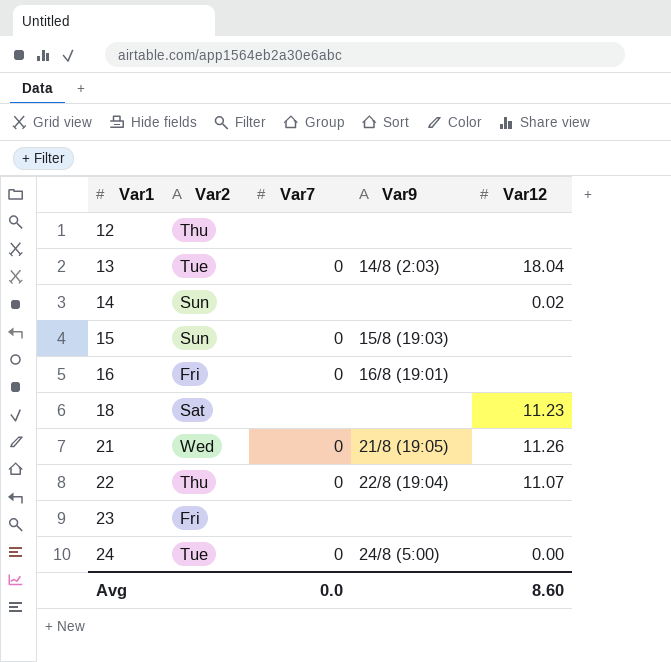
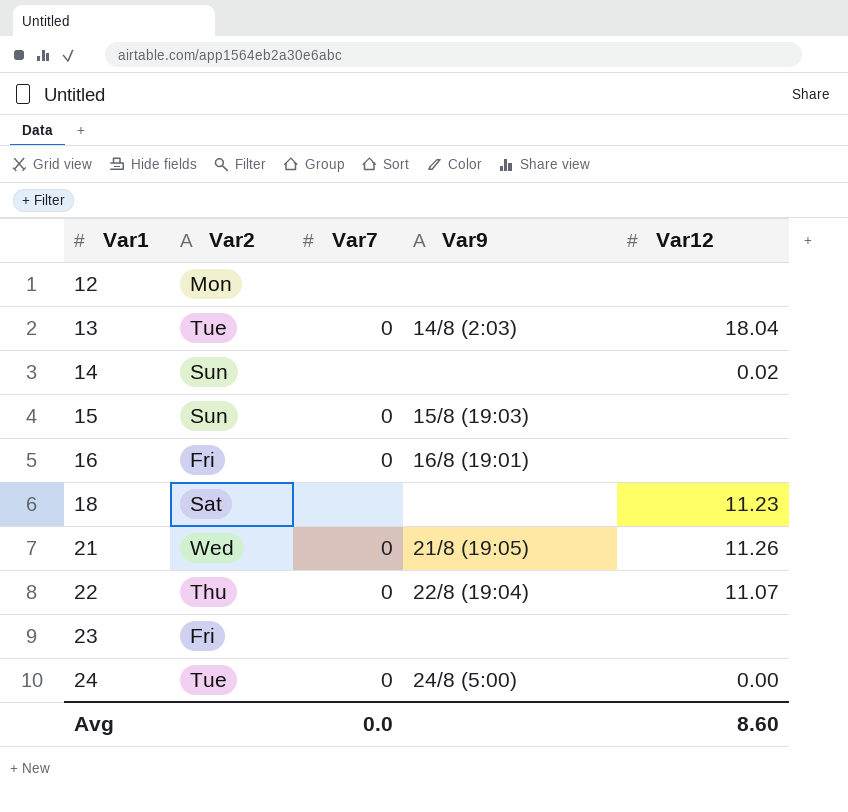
12 | Var2: Thu -> Mon

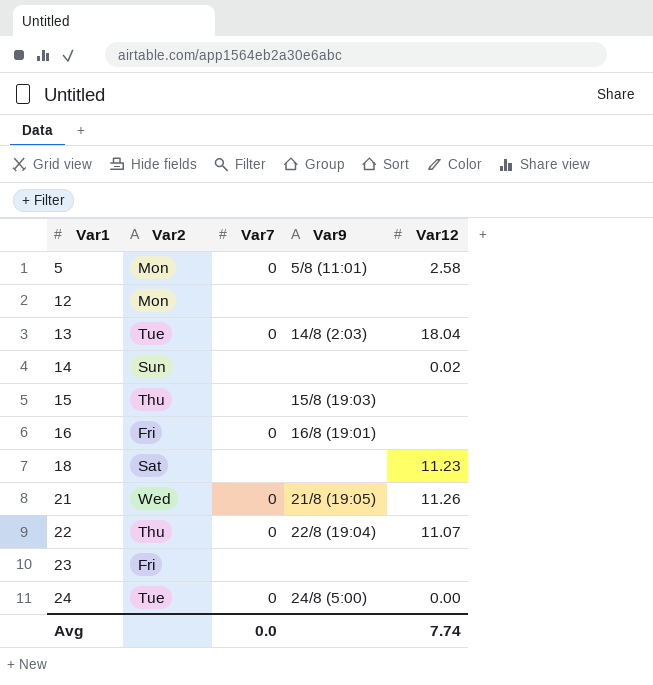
row 5: none -> Mon | 0 | 5/8 (11:01) | 2.58
15 | Var2: Sun -> Thu
15 | Var7: 0 -> none
Avg | Var12: 8.60 -> 7.74

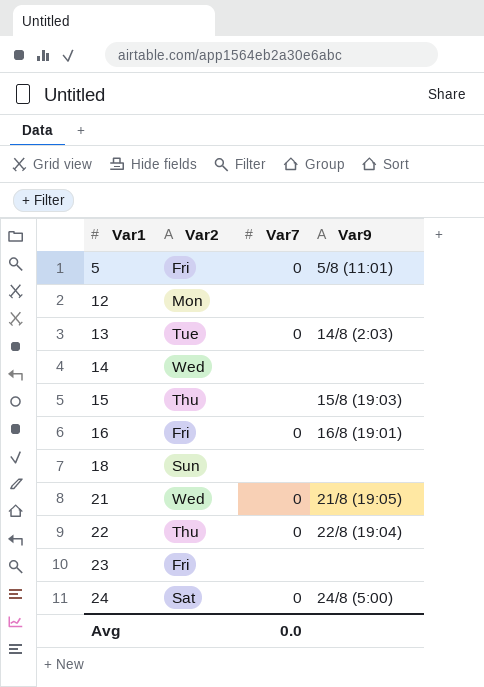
column Var12 | position: 5 -> none
5 | Var2: Mon -> Fri
14 | Var2: Sun -> Wed
18 | Var2: Sat -> Sun
24 | Var2: Tue -> Sat

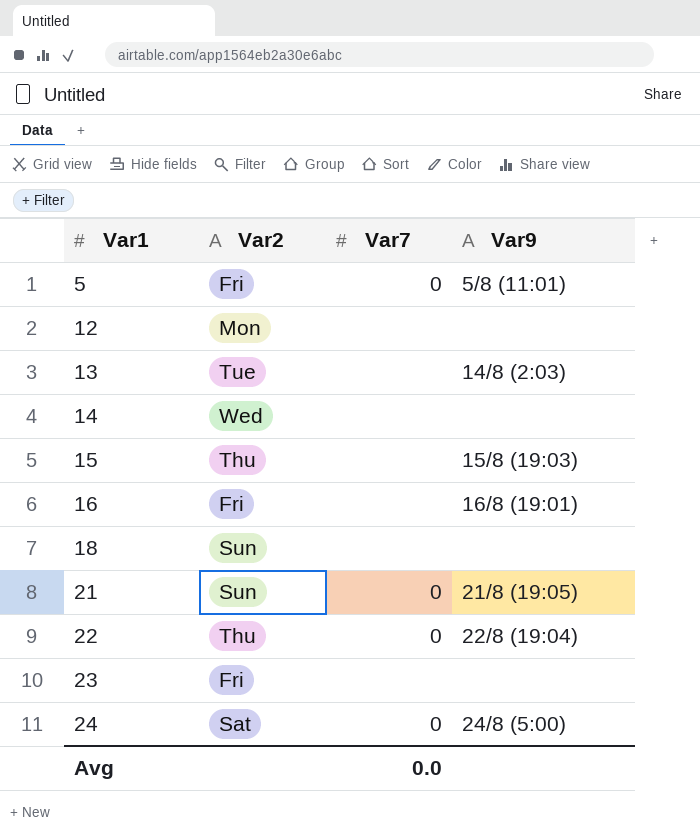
13 | Var7: 0 -> none
16 | Var7: 0 -> none
21 | Var2: Wed -> Sun

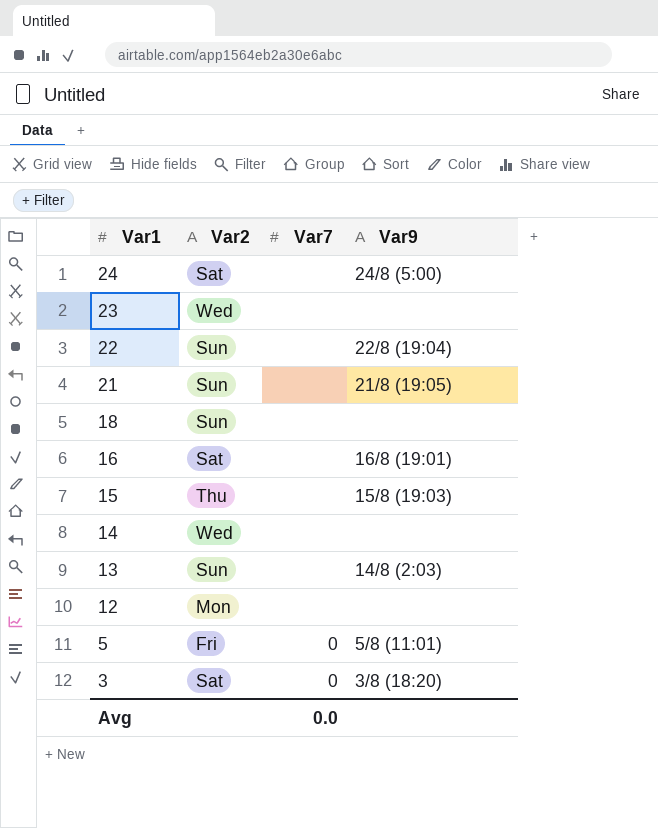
row order: Var1 ascending -> Var1 descending
24 | Var7: 0 -> none
23 | Var2: Fri -> Wed
22 | Var2: Thu -> Sun
22 | Var7: 0 -> none
21 | Var7: 0 -> none
16 | Var2: Fri -> Sat
13 | Var2: Tue -> Sun
row 3: none -> Sat | 0 | 3/8 (18:20)

